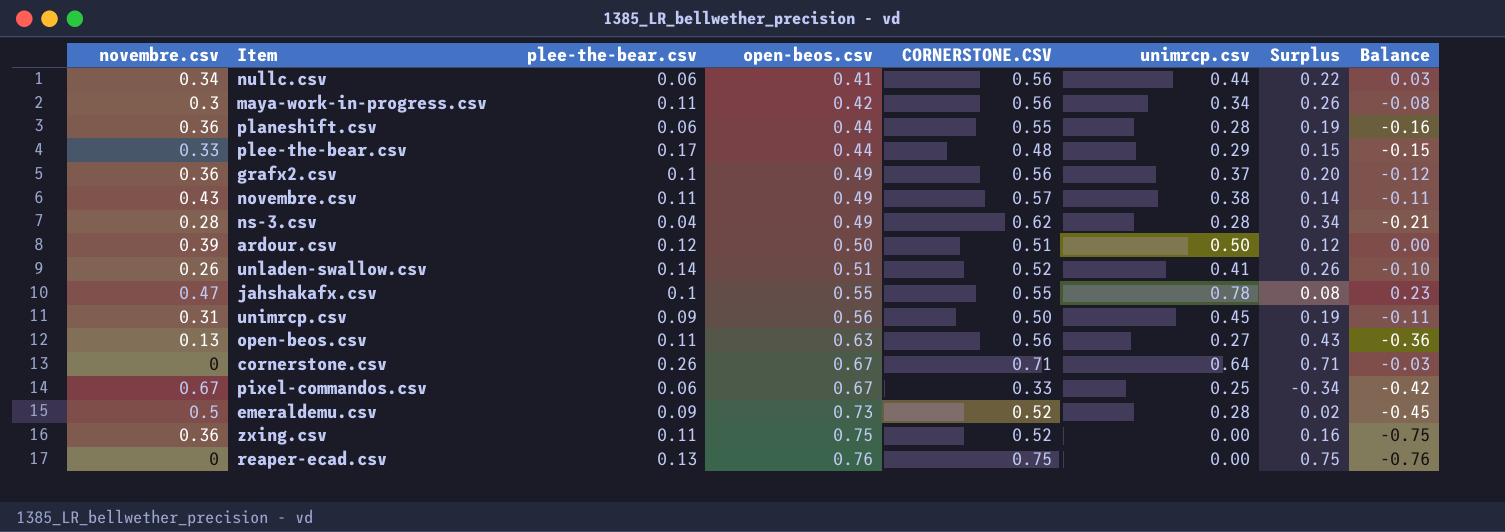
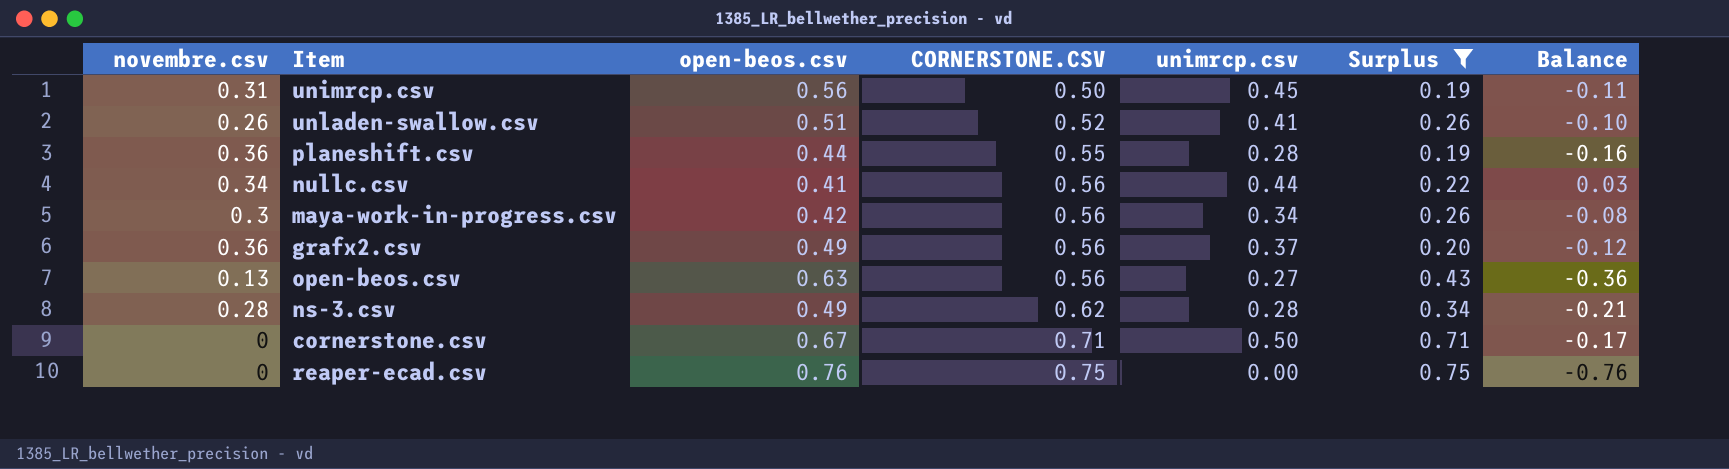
filter: none -> Surplus >= 0.19
row order: open-beos.csv ascending -> CORNERSTONE.CSV ascending
column plee-the-bear.csv | position: 3 -> none
cornerstone.csv | unimrcp.csv: 0.64 -> 0.50
cornerstone.csv | Balance: -0.03 -> -0.17

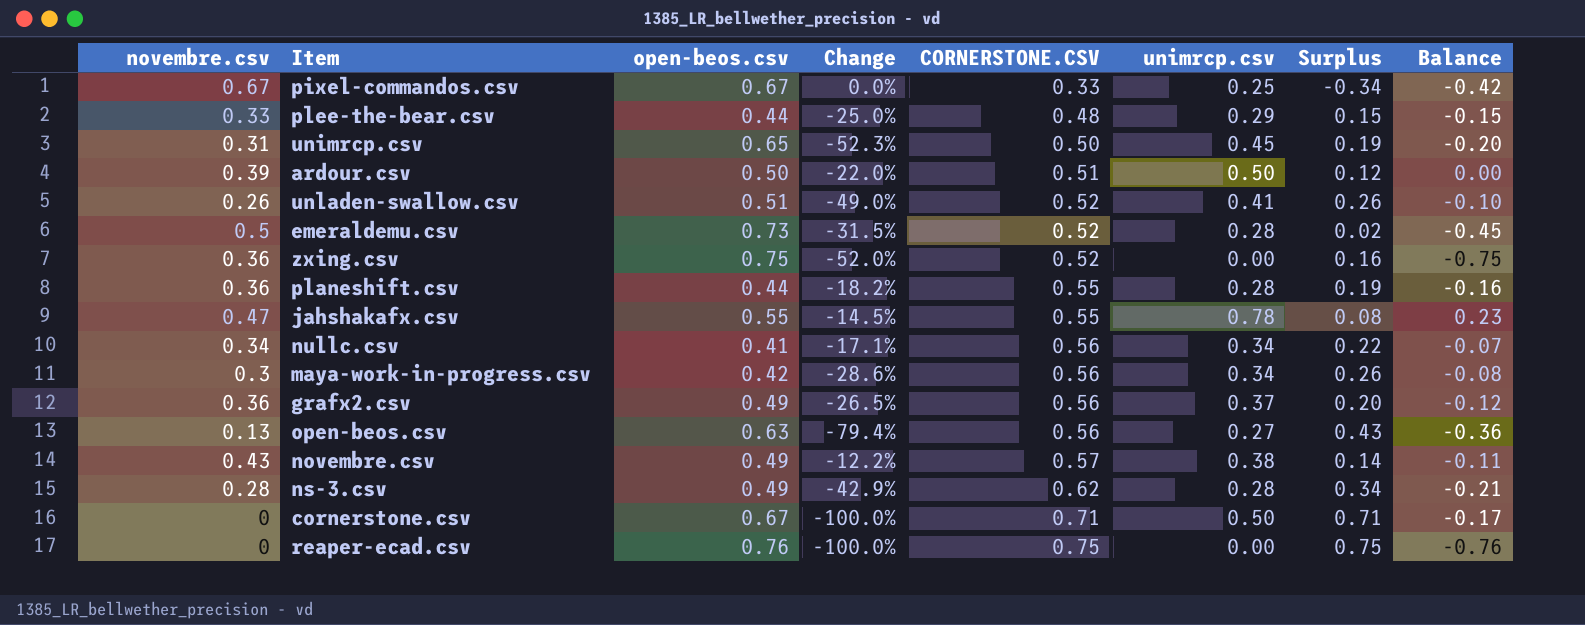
filter: Surplus >= 0.19 -> none
column Change | formula: none -> ([novembre.csv] - [open-beos.csv]) / [open-beos.csv]
unimrcp.csv | open-beos.csv: 0.56 -> 0.65
unimrcp.csv | Balance: -0.11 -> -0.20
nullc.csv | unimrcp.csv: 0.44 -> 0.34
nullc.csv | Balance: 0.03 -> -0.07

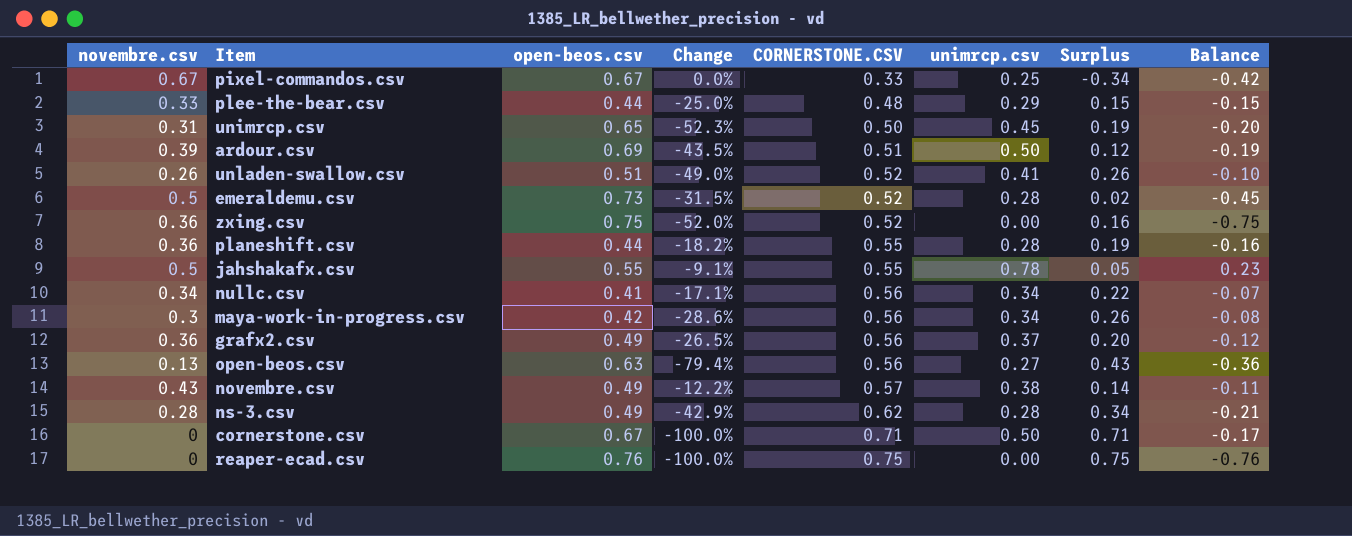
ardour.csv | open-beos.csv: 0.50 -> 0.69
ardour.csv | Change: -22.0% -> -43.5%
ardour.csv | Balance: 0.00 -> -0.19
jahshakafx.csv | novembre.csv: 0.47 -> 0.5
jahshakafx.csv | Change: -14.5% -> -9.1%
jahshakafx.csv | Surplus: 0.08 -> 0.05

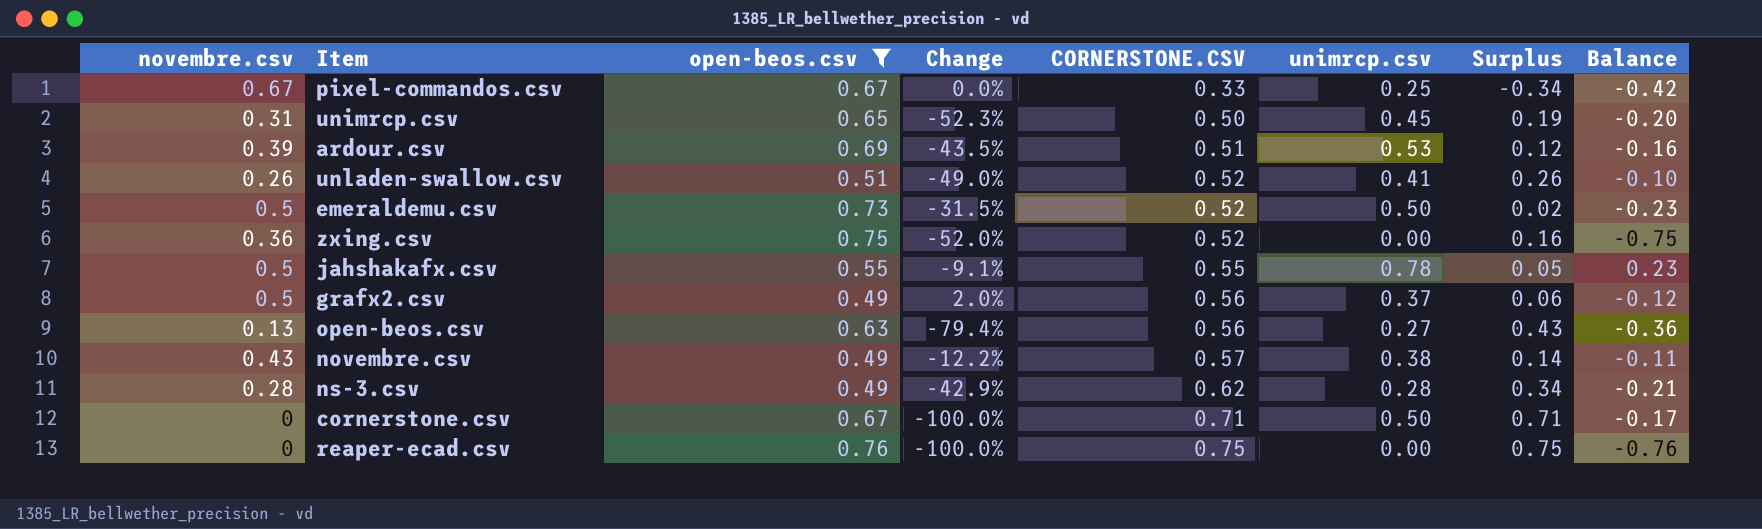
filter: none -> open-beos.csv >= 0.49
ardour.csv | unimrcp.csv: 0.50 -> 0.53
ardour.csv | Balance: -0.19 -> -0.16
emeraldemu.csv | unimrcp.csv: 0.28 -> 0.50
emeraldemu.csv | Balance: -0.45 -> -0.23
grafx2.csv | novembre.csv: 0.36 -> 0.5
grafx2.csv | Change: -26.5% -> 2.0%
grafx2.csv | Surplus: 0.20 -> 0.06

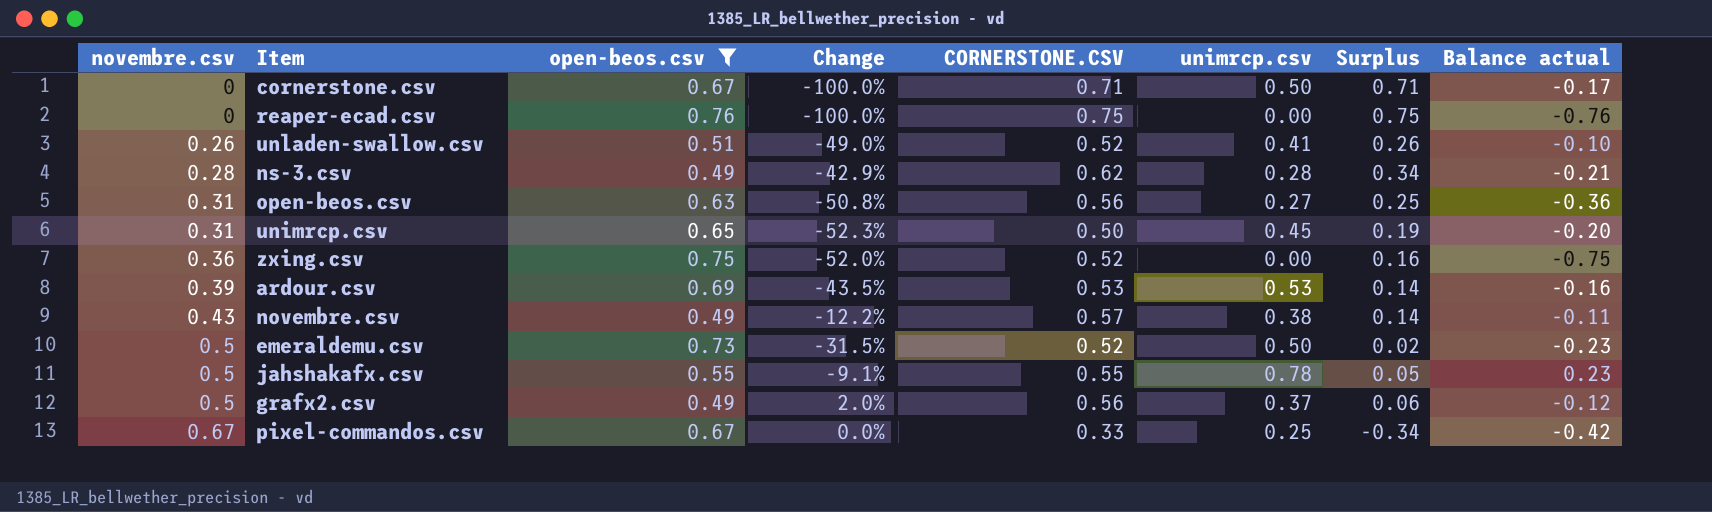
row order: CORNERSTONE.CSV ascending -> novembre.csv ascending
column name: Balance -> Balance actual
open-beos.csv | novembre.csv: 0.13 -> 0.31
open-beos.csv | Change: -79.4% -> -50.8%
open-beos.csv | Surplus: 0.43 -> 0.25
ardour.csv | CORNERSTONE.CSV: 0.51 -> 0.53
ardour.csv | Surplus: 0.12 -> 0.14

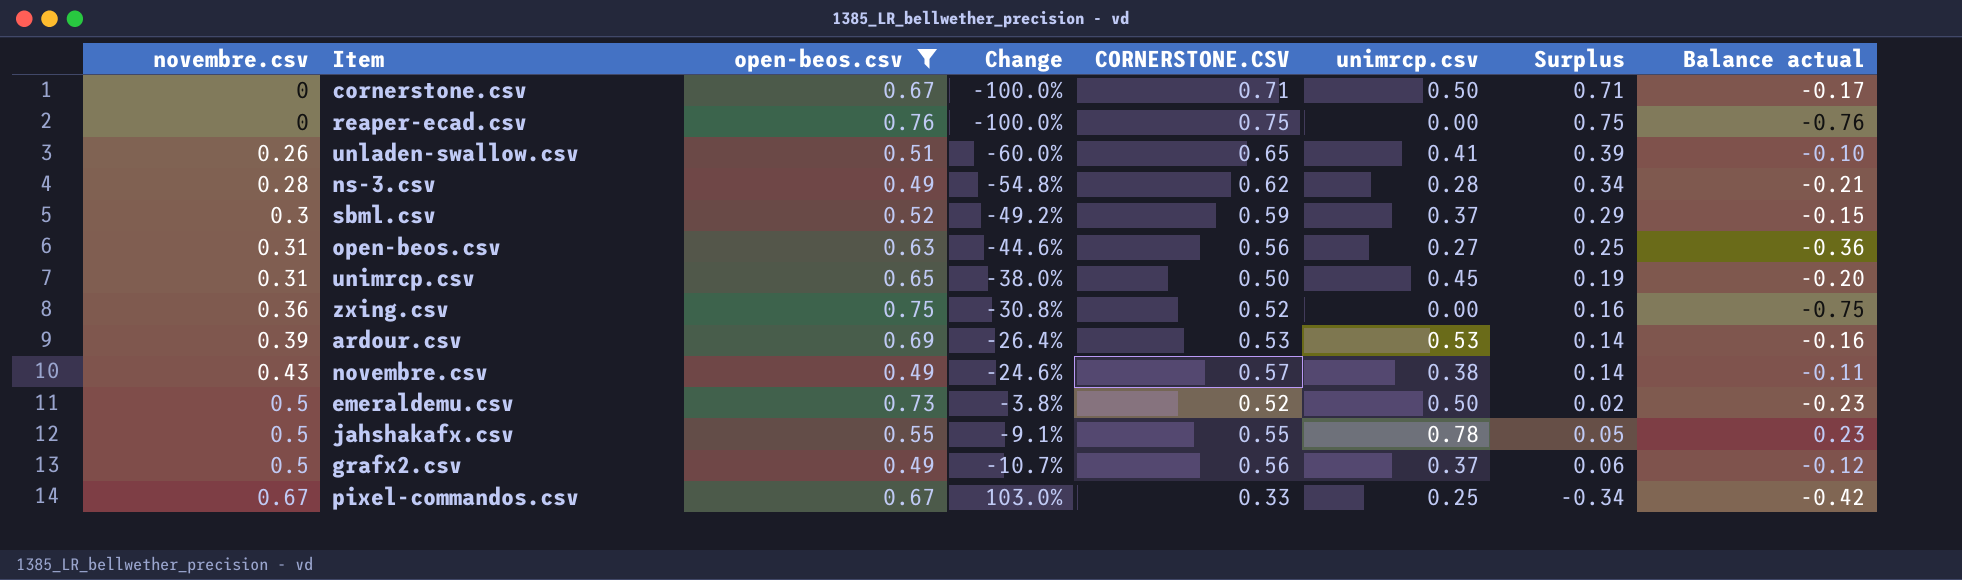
column Change | formula: ([novembre.csv] - [open-beos.csv]) / [open-beos.csv] -> ([novembre.csv] - [CORNERSTONE.CSV]) / [CORNERSTONE.CSV]
unladen-swallow.csv | CORNERSTONE.CSV: 0.52 -> 0.65
unladen-swallow.csv | Surplus: 0.26 -> 0.39
row sbml.csv: none -> 0.3 | 0.52 | -49.2% | 0.59 | 0.37 | 0.29 | -0.15

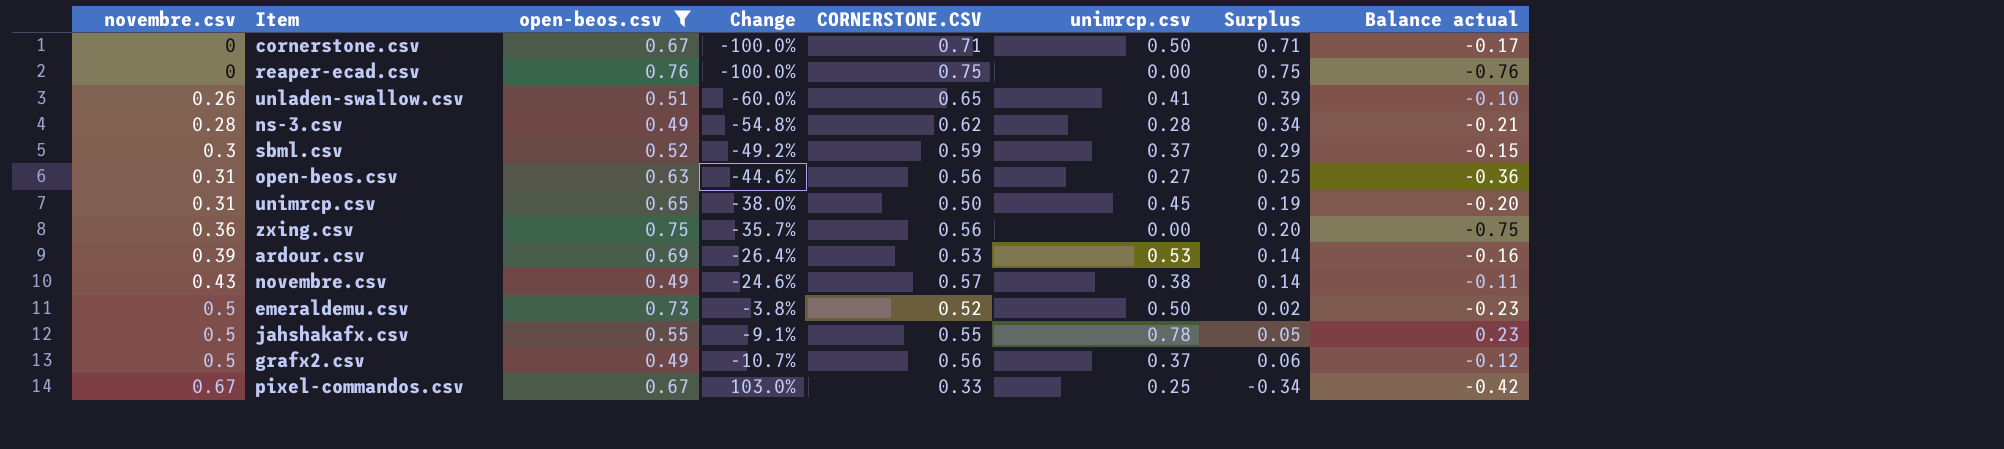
zxing.csv | Change: -30.8% -> -35.7%
zxing.csv | CORNERSTONE.CSV: 0.52 -> 0.56
zxing.csv | Surplus: 0.16 -> 0.20

